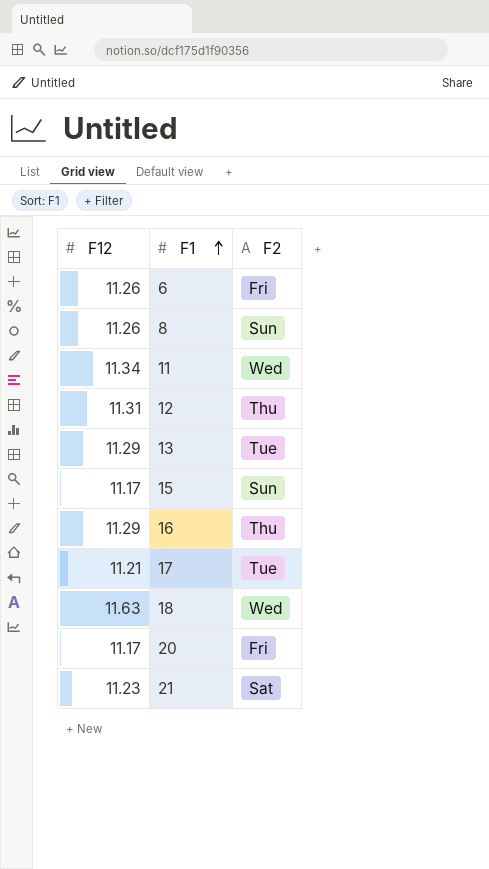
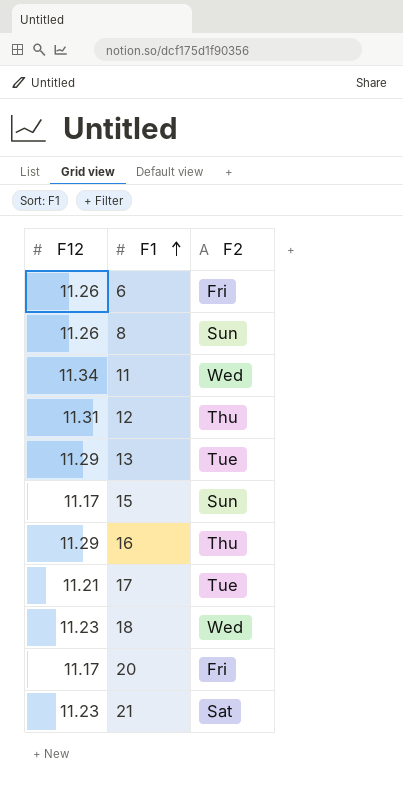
18 | F12: 11.63 -> 11.23

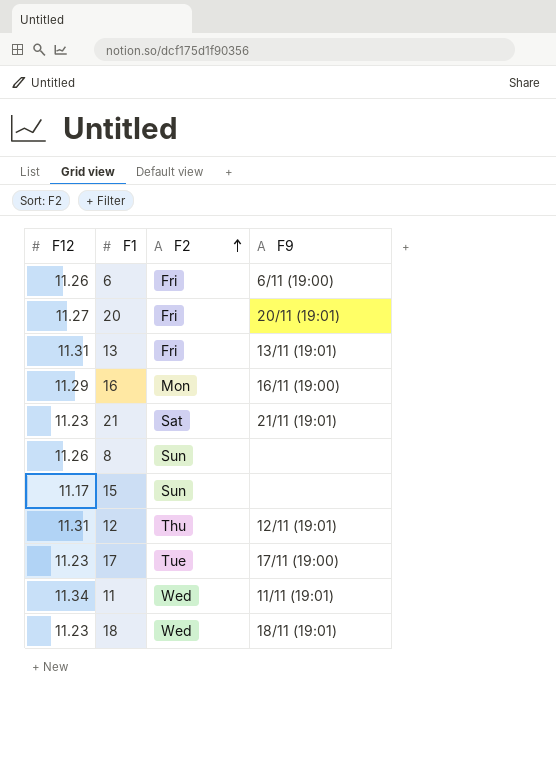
row order: F1 ascending -> F2 ascending
column F9 | position: none -> 4
20 | F12: 11.17 -> 11.27
13 | F12: 11.29 -> 11.31
13 | F2: Tue -> Fri
16 | F2: Thu -> Mon
17 | F12: 11.21 -> 11.23

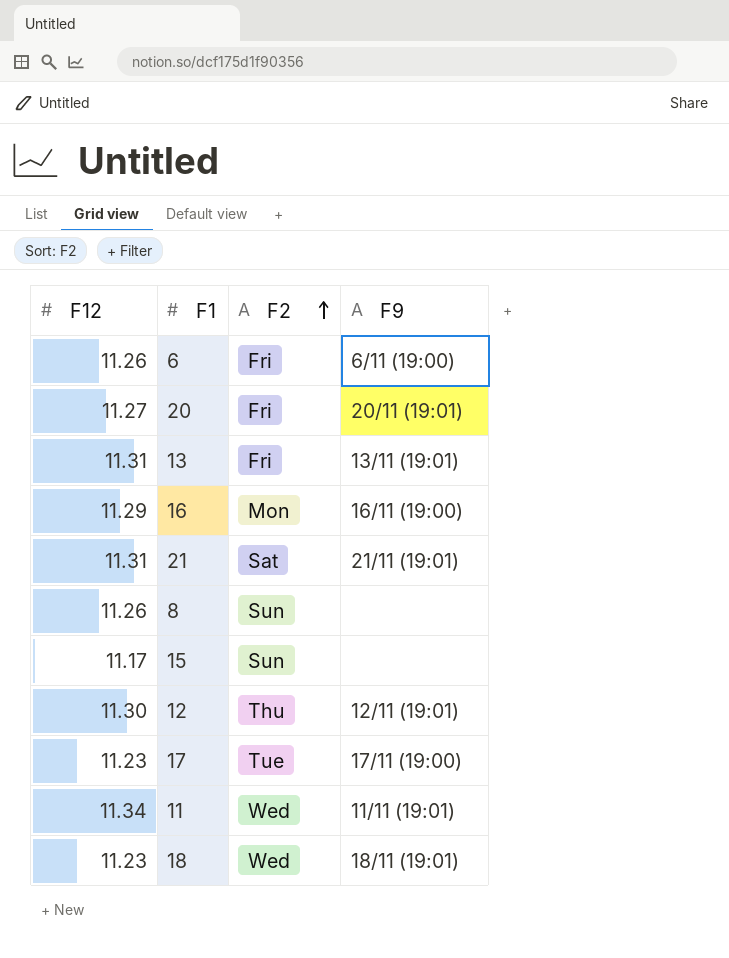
21 | F12: 11.23 -> 11.31
12 | F12: 11.31 -> 11.30

